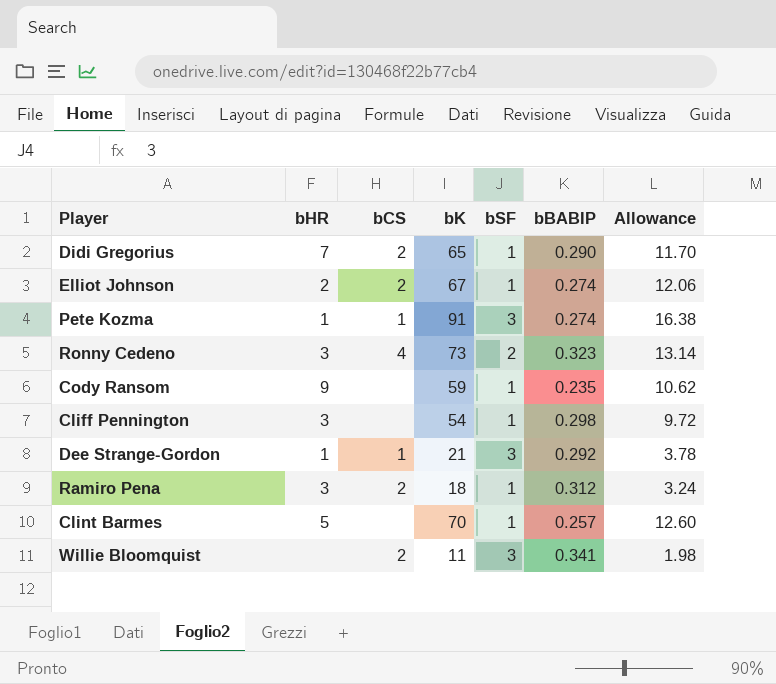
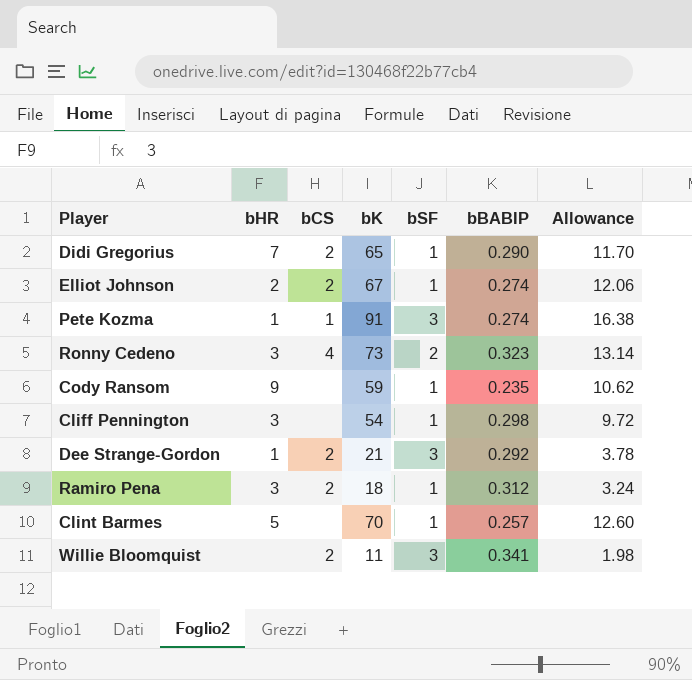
Dee Strange-Gordon | bCS: 1 -> 2

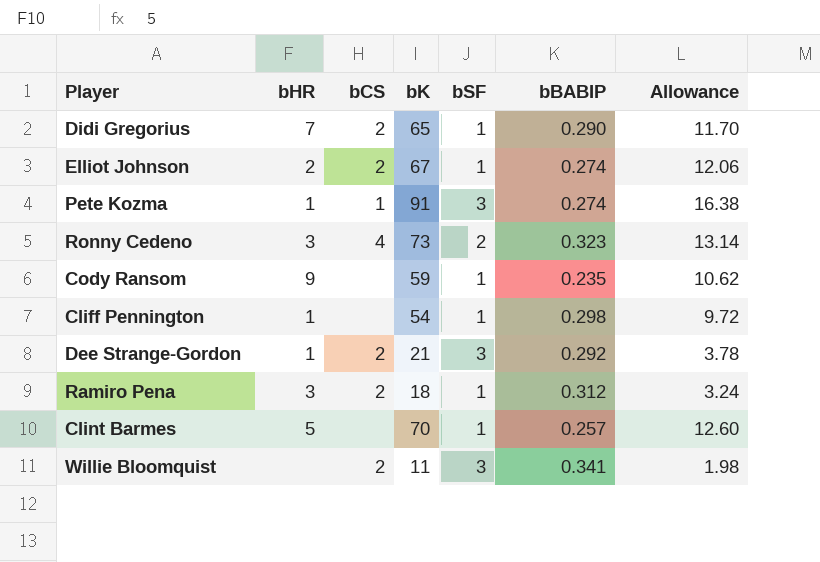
Cliff Pennington | bHR: 3 -> 1

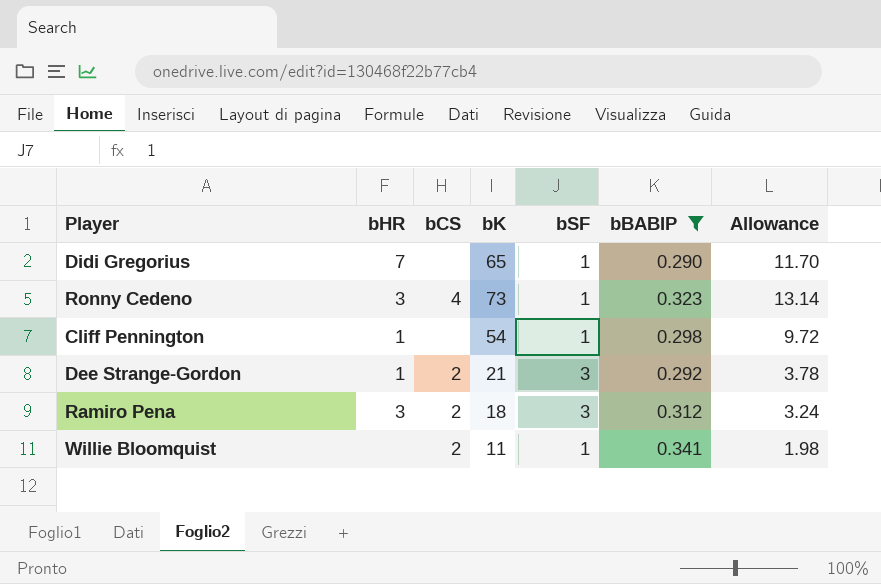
filter: none -> bBABIP >= 0.290
Didi Gregorius | bCS: 2 -> none
Ronny Cedeno | bSF: 2 -> 1
Ramiro Pena | bSF: 1 -> 3
Willie Bloomquist | bSF: 3 -> 1

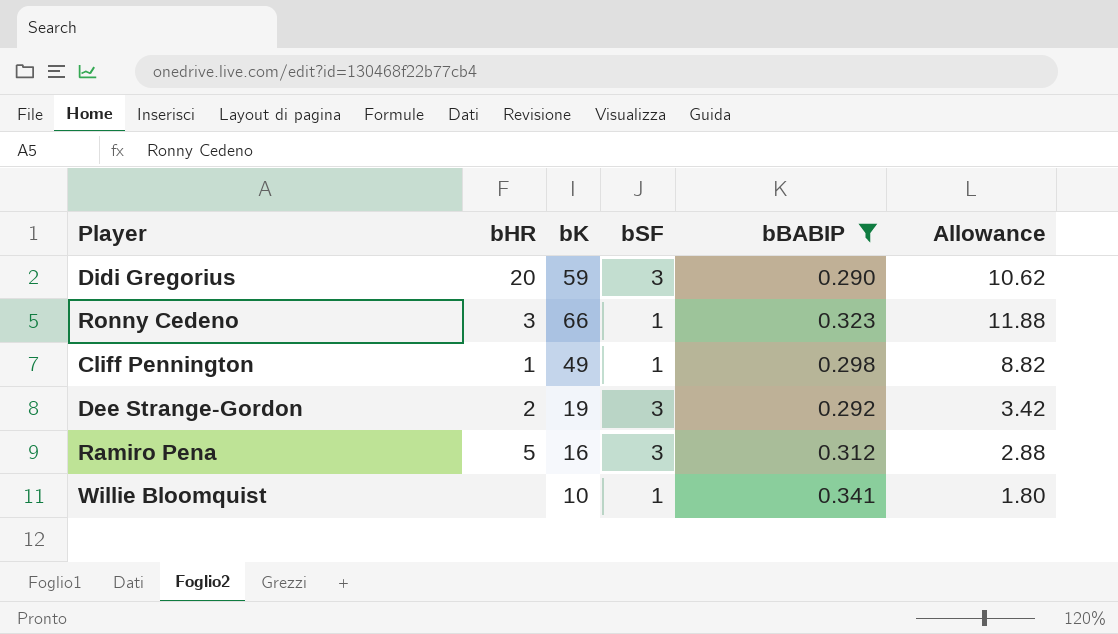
column bCS | position: 3 -> none
Didi Gregorius | bHR: 7 -> 20
Didi Gregorius | bK: 65 -> 59
Didi Gregorius | bSF: 1 -> 3
Didi Gregorius | Allowance: 11.70 -> 10.62
Ronny Cedeno | bK: 73 -> 66
Ronny Cedeno | Allowance: 13.14 -> 11.88
Cliff Pennington | bK: 54 -> 49
Cliff Pennington | Allowance: 9.72 -> 8.82
Dee Strange-Gordon | bHR: 1 -> 2
Dee Strange-Gordon | bK: 21 -> 19
Dee Strange-Gordon | Allowance: 3.78 -> 3.42
Ramiro Pena | bHR: 3 -> 5
Ramiro Pena | bK: 18 -> 16
Ramiro Pena | Allowance: 3.24 -> 2.88
Willie Bloomquist | bK: 11 -> 10
Willie Bloomquist | Allowance: 1.98 -> 1.80

